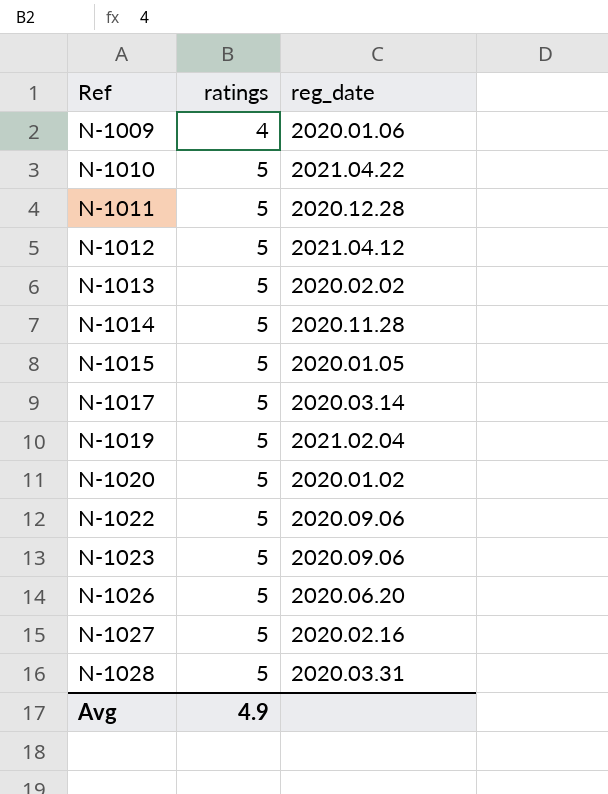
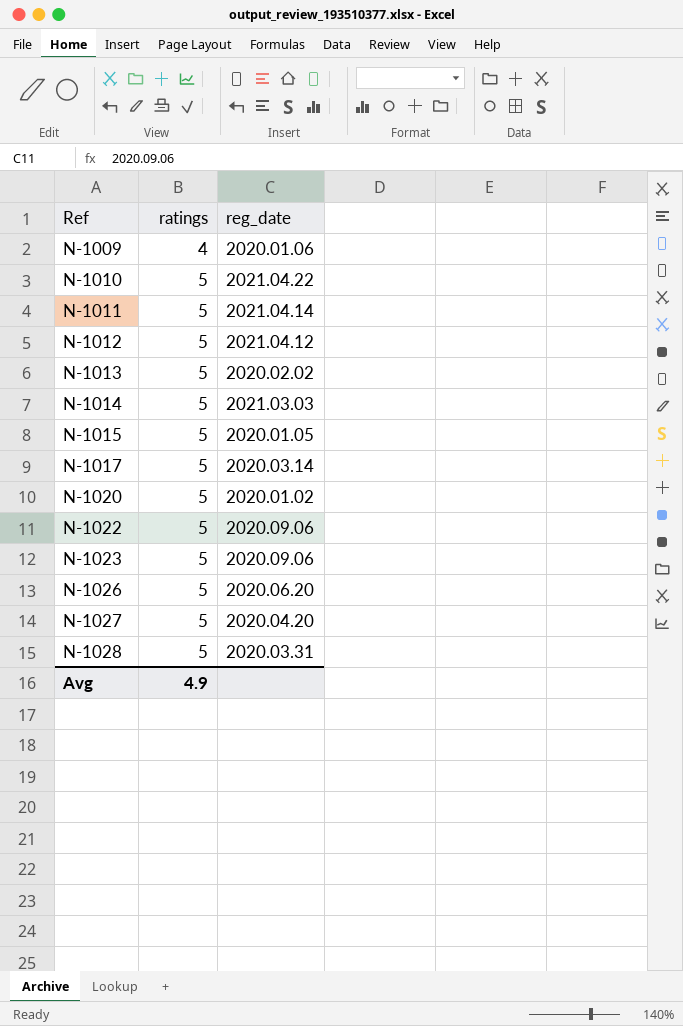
row N-1019: 5 | 2021.02.04 -> none
N-1011 | reg_date: 2020.12.28 -> 2021.04.14
N-1014 | reg_date: 2020.11.28 -> 2021.03.03
N-1027 | reg_date: 2020.02.16 -> 2020.04.20

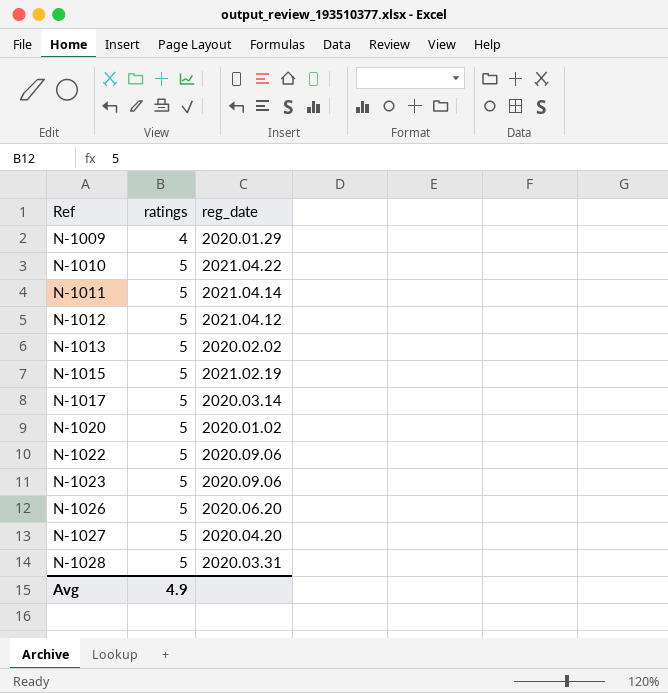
row N-1014: 5 | 2021.03.03 -> none
N-1009 | reg_date: 2020.01.06 -> 2020.01.29
N-1015 | reg_date: 2020.01.05 -> 2021.02.19

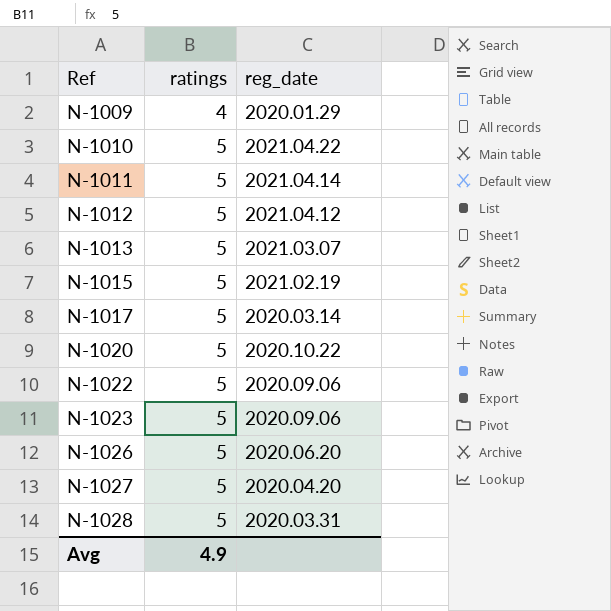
N-1013 | reg_date: 2020.02.02 -> 2021.03.07
N-1020 | reg_date: 2020.01.02 -> 2020.10.22

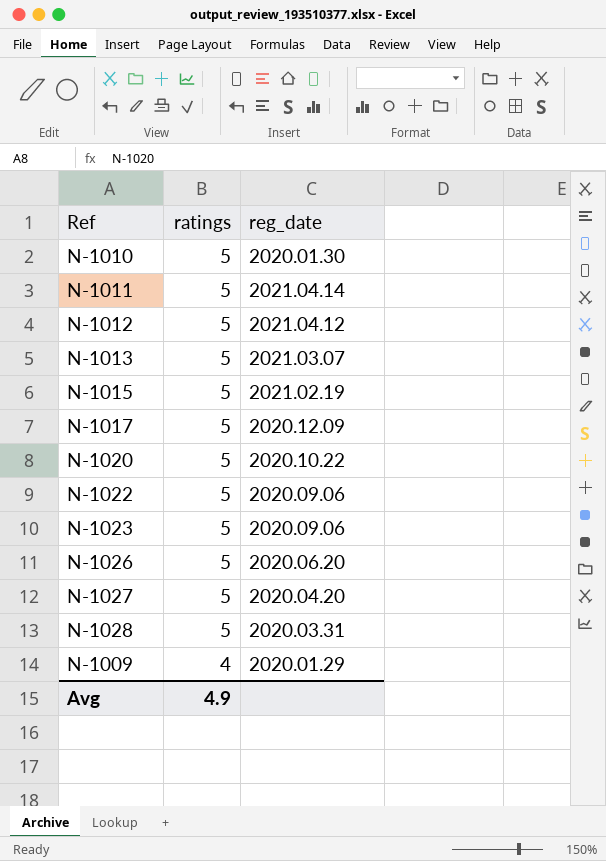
row order: Ref ascending -> ratings descending
N-1010 | reg_date: 2021.04.22 -> 2020.01.30
N-1017 | reg_date: 2020.03.14 -> 2020.12.09

